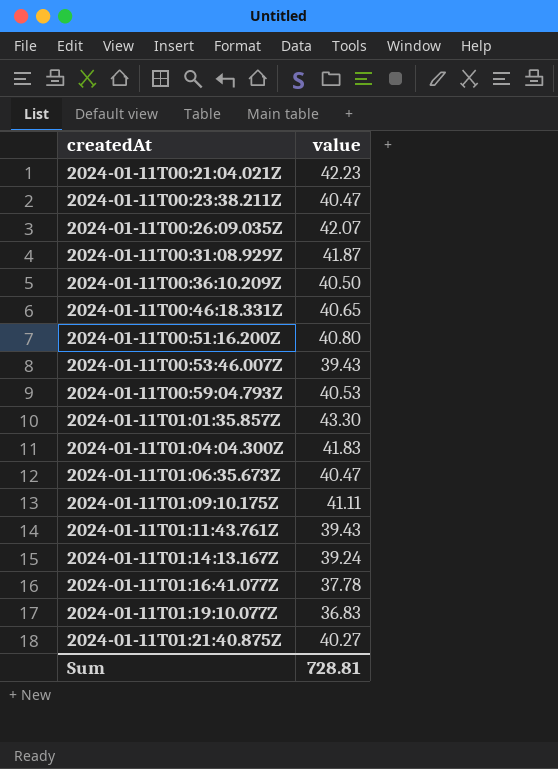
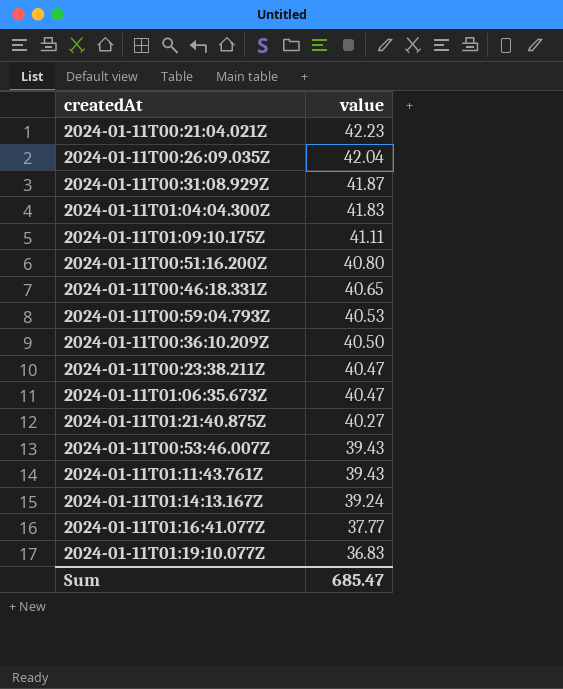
row order: createdAt ascending -> value descending
row 2024-01-11T01:01:35.857Z: 43.30 -> none
2024-01-11T00:26:09.035Z | value: 42.07 -> 42.04
2024-01-11T01:16:41.077Z | value: 37.78 -> 37.77
Sum | value: 728.81 -> 685.47

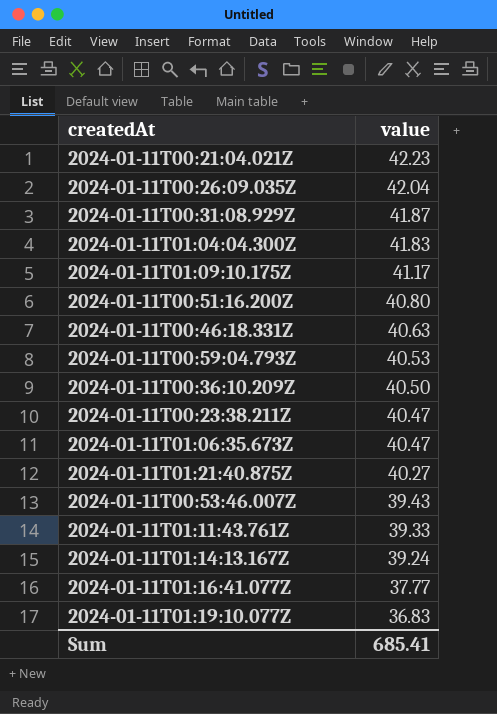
2024-01-11T01:09:10.175Z | value: 41.11 -> 41.17
2024-01-11T00:46:18.331Z | value: 40.65 -> 40.63
2024-01-11T01:11:43.761Z | value: 39.43 -> 39.33
Sum | value: 685.47 -> 685.41

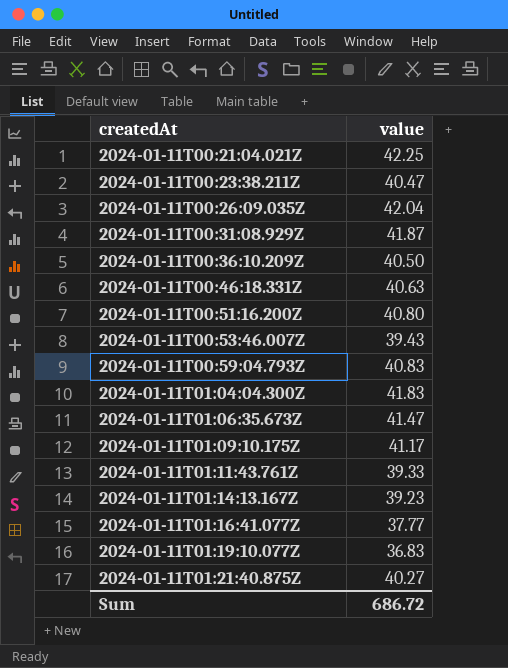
row order: value descending -> createdAt ascending
2024-01-11T00:21:04.021Z | value: 42.23 -> 42.25
2024-01-11T00:59:04.793Z | value: 40.53 -> 40.83
2024-01-11T01:06:35.673Z | value: 40.47 -> 41.47
2024-01-11T01:14:13.167Z | value: 39.24 -> 39.23
Sum | value: 685.41 -> 686.72

